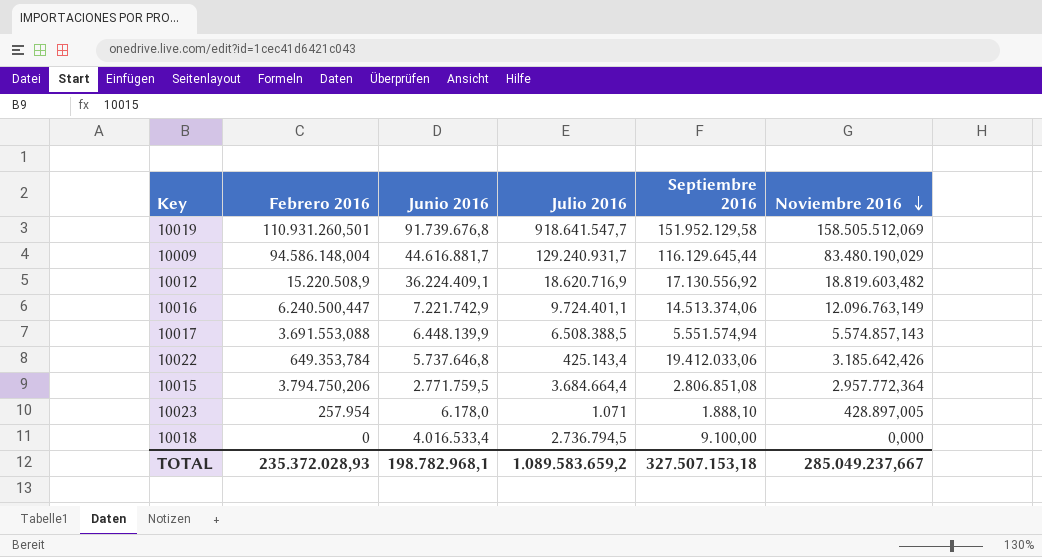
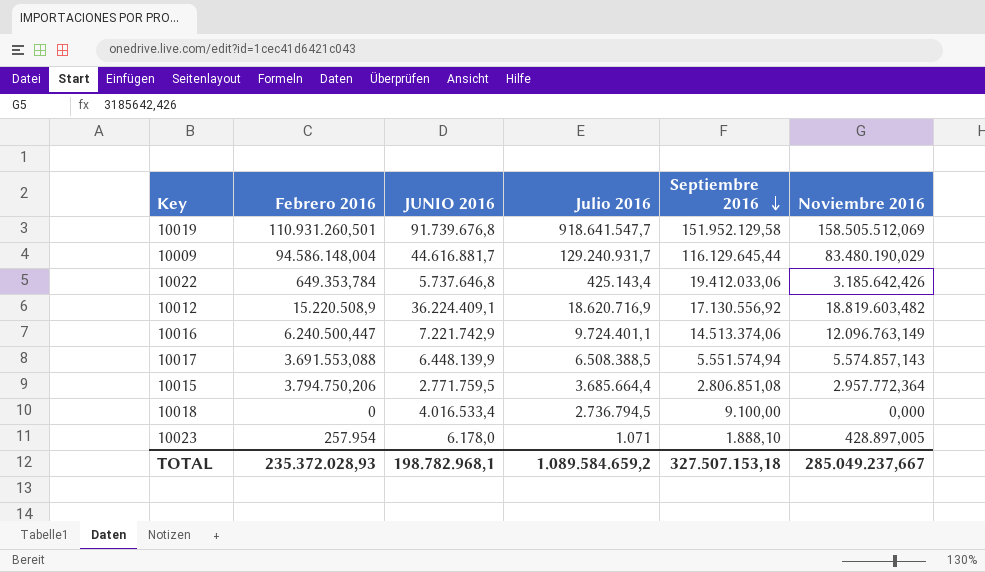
row order: Noviembre 2016 descending -> Septiembre 2016 descending
column name: Junio 2016 -> JUNIO 2016
10015 | Julio 2016: 3.684.664,4 -> 3.685.664,4
TOTAL | Julio 2016: 1.089.583.659,2 -> 1.089.584.659,2

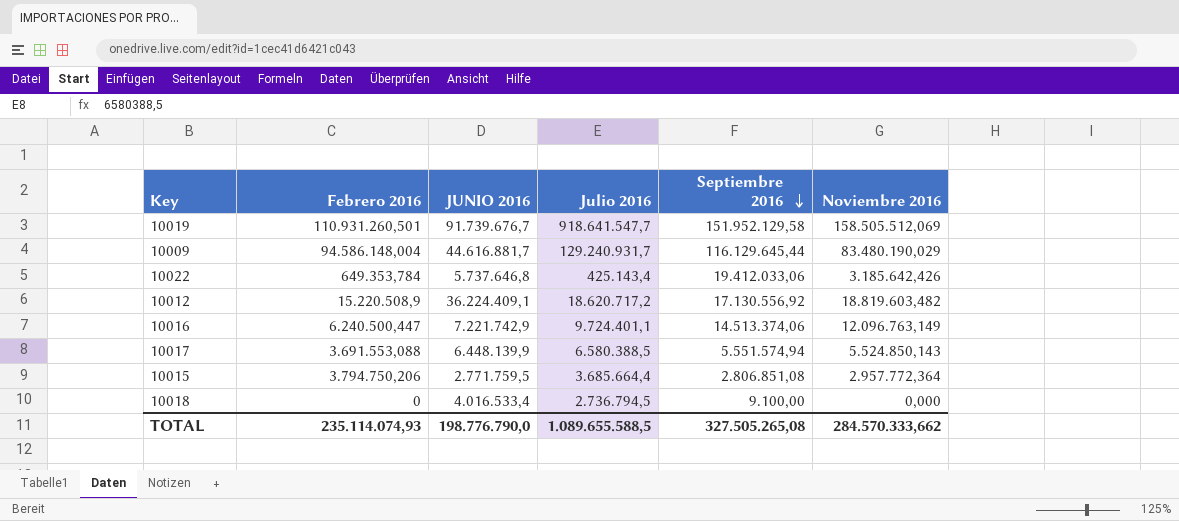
row 10023: 257.954 | 6.178,0 | 1.071 | 1.888,10 | 428.897,005 -> none
10019 | JUNIO 2016: 91.739.676,8 -> 91.739.676,7
10012 | Julio 2016: 18.620.716,9 -> 18.620.717,2
10017 | Julio 2016: 6.508.388,5 -> 6.580.388,5
10017 | Noviembre 2016: 5.574.857,143 -> 5.524.850,143
TOTAL | Febrero 2016: 235.372.028,93 -> 235.114.074,93
TOTAL | JUNIO 2016: 198.782.968,1 -> 198.776.790,0
TOTAL | Julio 2016: 1.089.584.659,2 -> 1.089.655.588,5
TOTAL | Septiembre 2016: 327.507.153,18 -> 327.505.265,08
TOTAL | Noviembre 2016: 285.049.237,667 -> 284.570.333,662

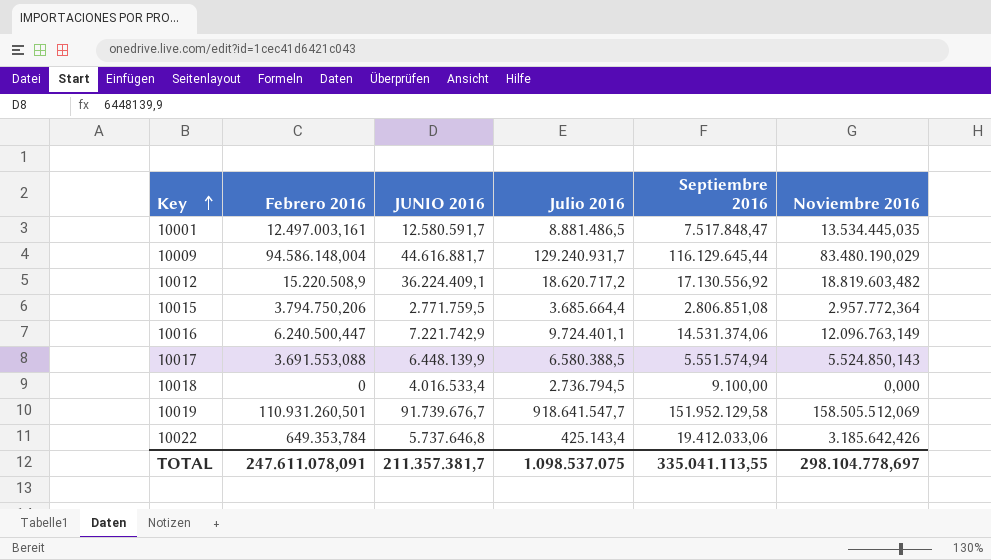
row order: Septiembre 2016 descending -> Key ascending
row 10001: none -> 12.497.003,161 | 12.580.591,7 | 8.881.486,5 | 7.517.848,47 | 13.534.445,035
10016 | Septiembre 2016: 14.513.374,06 -> 14.531.374,06
TOTAL | Febrero 2016: 235.114.074,93 -> 247.611.078,091
TOTAL | JUNIO 2016: 198.776.790,0 -> 211.357.381,7
TOTAL | Julio 2016: 1.089.655.588,5 -> 1.098.537.075
TOTAL | Septiembre 2016: 327.505.265,08 -> 335.041.113,55
TOTAL | Noviembre 2016: 284.570.333,662 -> 298.104.778,697

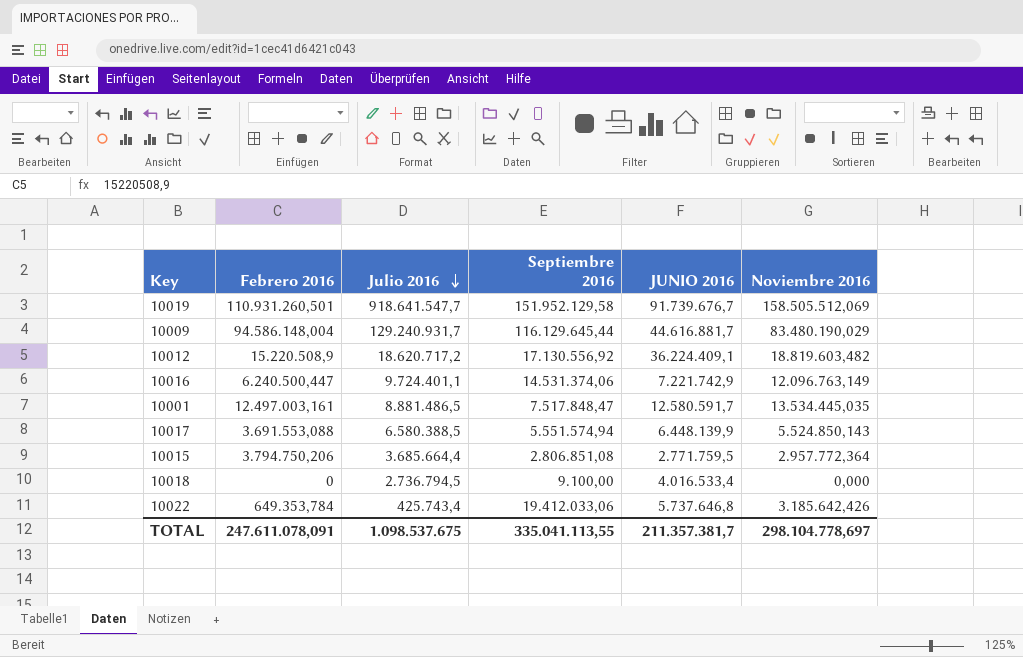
row order: Key ascending -> Julio 2016 descending
column JUNIO 2016 | position: 3 -> 5
10022 | Julio 2016: 425.143,4 -> 425.743,4
TOTAL | Julio 2016: 1.098.537.075 -> 1.098.537.675

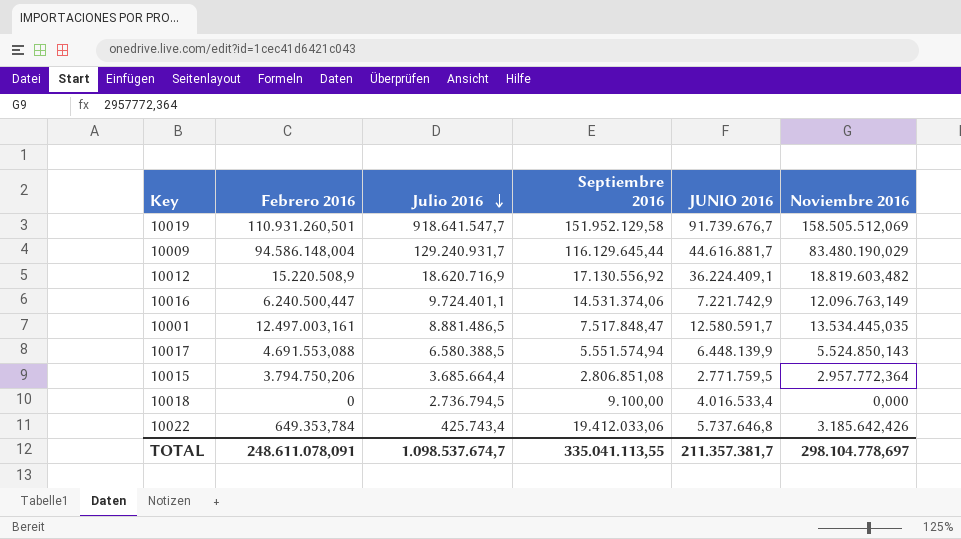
10012 | Julio 2016: 18.620.717,2 -> 18.620.716,9
10017 | Febrero 2016: 3.691.553,088 -> 4.691.553,088
TOTAL | Febrero 2016: 247.611.078,091 -> 248.611.078,091
TOTAL | Julio 2016: 1.098.537.675 -> 1.098.537.674,7

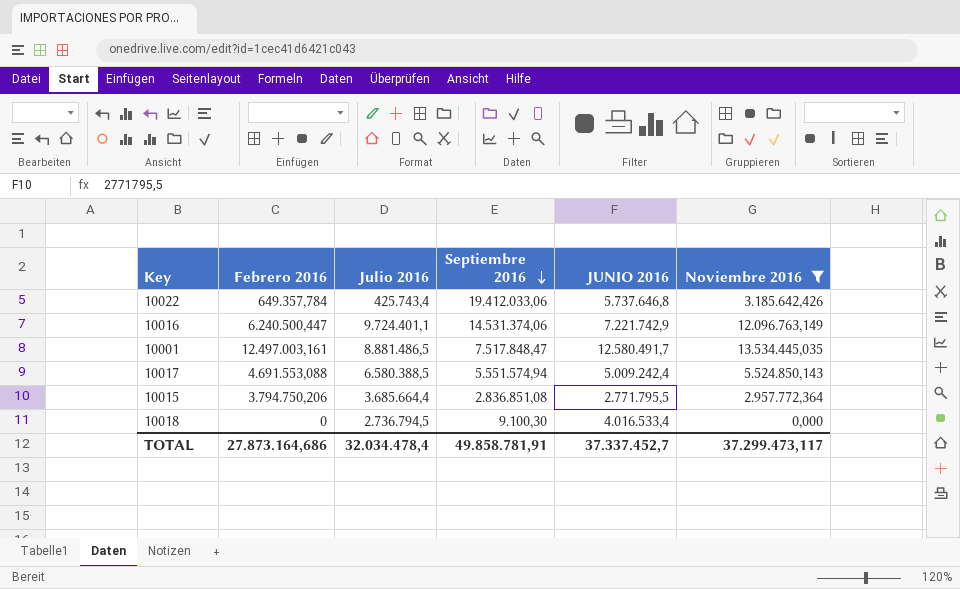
filter: none -> Noviembre 2016 <= 13.534.445,035
row order: Julio 2016 descending -> Septiembre 2016 descending
10022 | Febrero 2016: 649.353,784 -> 649.357,784
10001 | JUNIO 2016: 12.580.591,7 -> 12.580.491,7
10017 | JUNIO 2016: 6.448.139,9 -> 5.009.242,4
10015 | Septiembre 2016: 2.806.851,08 -> 2.836.851,08
10015 | JUNIO 2016: 2.771.759,5 -> 2.771.795,5
10018 | Septiembre 2016: 9.100,00 -> 9.100,30
TOTAL | Febrero 2016: 248.611.078,091 -> 27.873.164,686
TOTAL | Julio 2016: 1.098.537.674,7 -> 32.034.478,4
TOTAL | Septiembre 2016: 335.041.113,55 -> 49.858.781,91
TOTAL | JUNIO 2016: 211.357.381,7 -> 37.337.452,7
TOTAL | Noviembre 2016: 298.104.778,697 -> 37.299.473,117

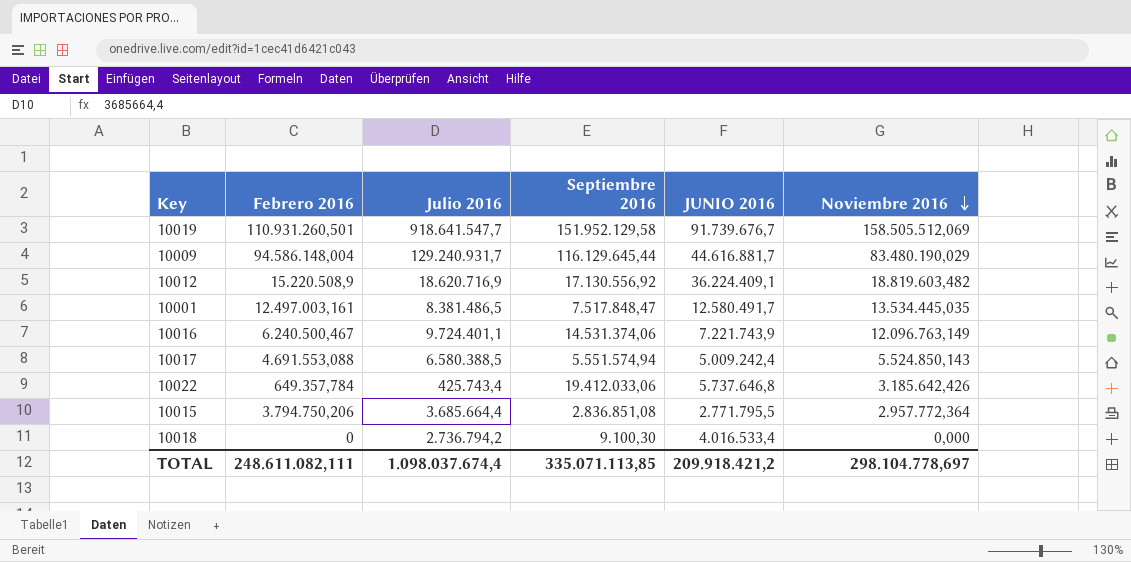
filter: Noviembre 2016 <= 13.534.445,035 -> none
row order: Septiembre 2016 descending -> Noviembre 2016 descending
10001 | Julio 2016: 8.881.486,5 -> 8.381.486,5
10016 | Febrero 2016: 6.240.500,447 -> 6.240.500,467
10016 | JUNIO 2016: 7.221.742,9 -> 7.221.743,9
10018 | Julio 2016: 2.736.794,5 -> 2.736.794,2
TOTAL | Febrero 2016: 27.873.164,686 -> 248.611.082,111
TOTAL | Julio 2016: 32.034.478,4 -> 1.098.037.674,4
TOTAL | Septiembre 2016: 49.858.781,91 -> 335.071.113,85
TOTAL | JUNIO 2016: 37.337.452,7 -> 209.918.421,2
TOTAL | Noviembre 2016: 37.299.473,117 -> 298.104.778,697

